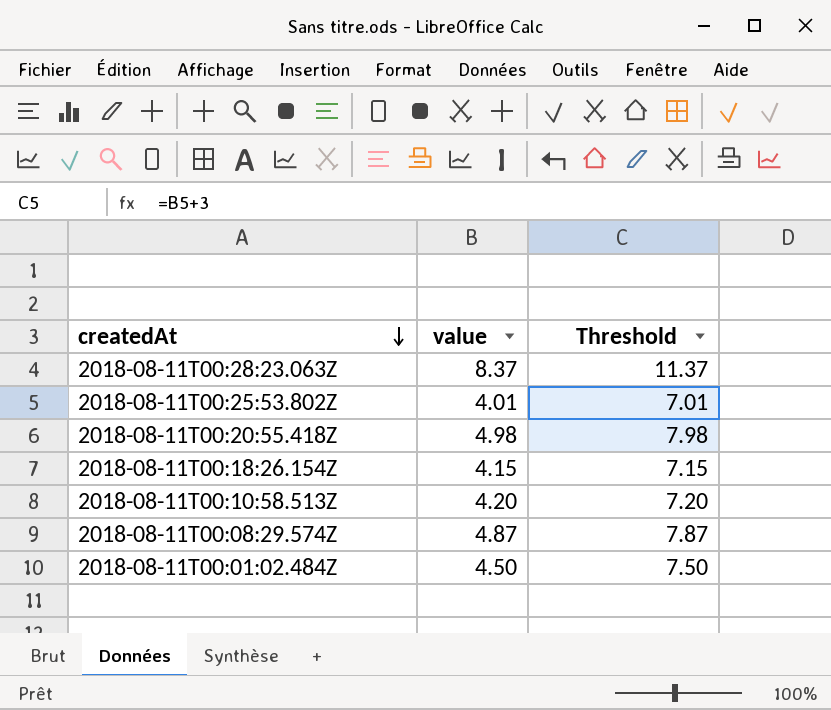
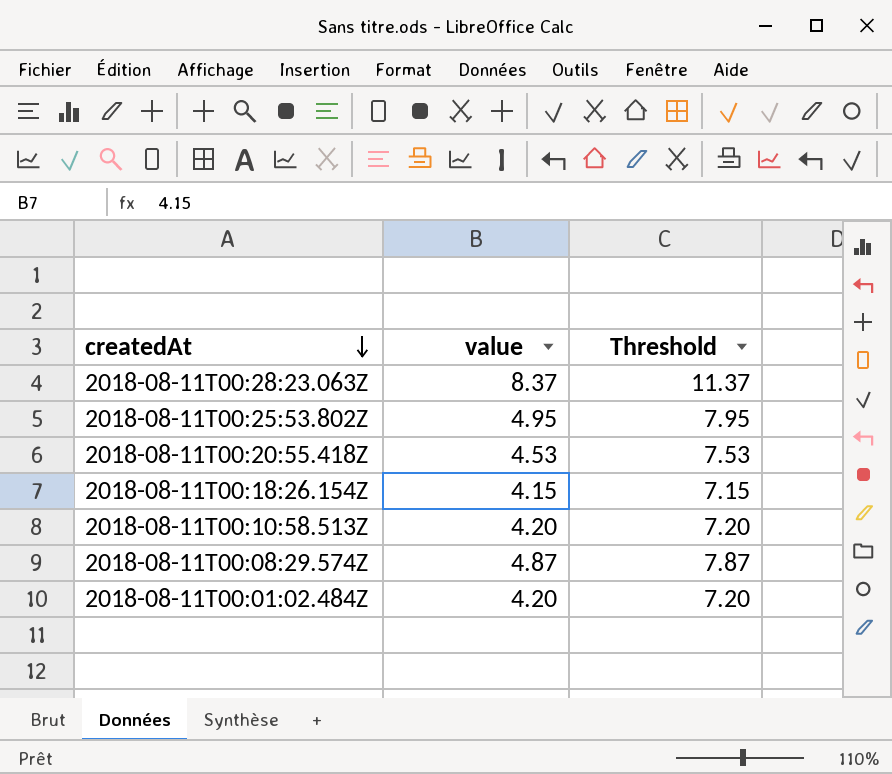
2018-08-11T00:25:53.802Z | value: 4.01 -> 4.95
2018-08-11T00:25:53.802Z | Threshold: 7.01 -> 7.95
2018-08-11T00:20:55.418Z | value: 4.98 -> 4.53
2018-08-11T00:20:55.418Z | Threshold: 7.98 -> 7.53
2018-08-11T00:01:02.484Z | value: 4.50 -> 4.20
2018-08-11T00:01:02.484Z | Threshold: 7.50 -> 7.20

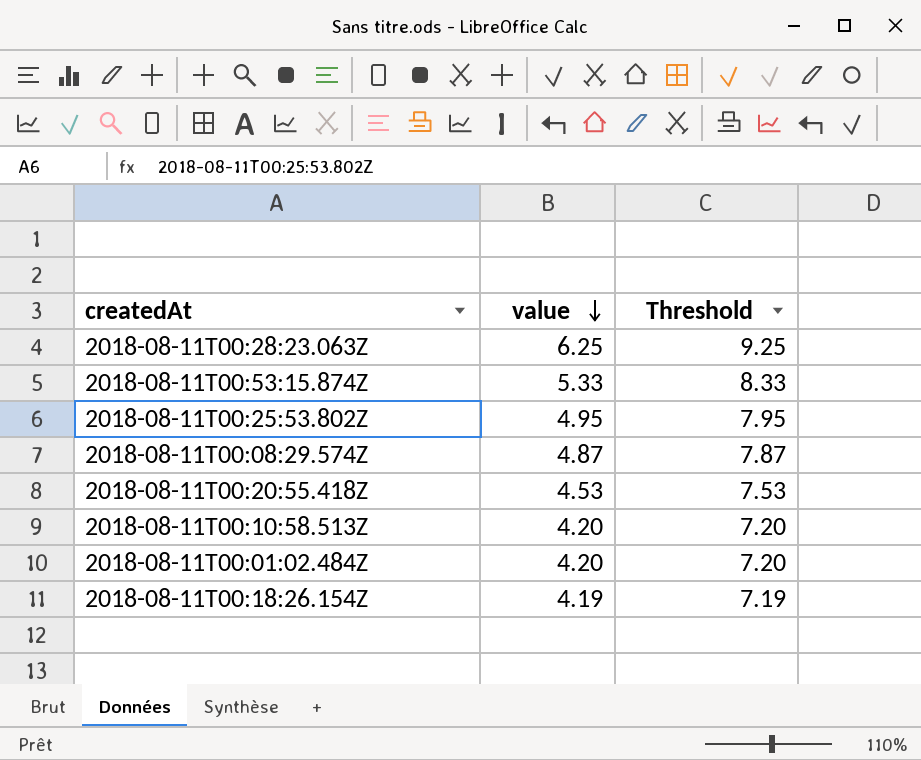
row order: createdAt descending -> value descending
2018-08-11T00:28:23.063Z | value: 8.37 -> 6.25
2018-08-11T00:28:23.063Z | Threshold: 11.37 -> 9.25
row 2018-08-11T00:53:15.874Z: none -> 5.33 | 8.33
2018-08-11T00:18:26.154Z | value: 4.15 -> 4.19
2018-08-11T00:18:26.154Z | Threshold: 7.15 -> 7.19

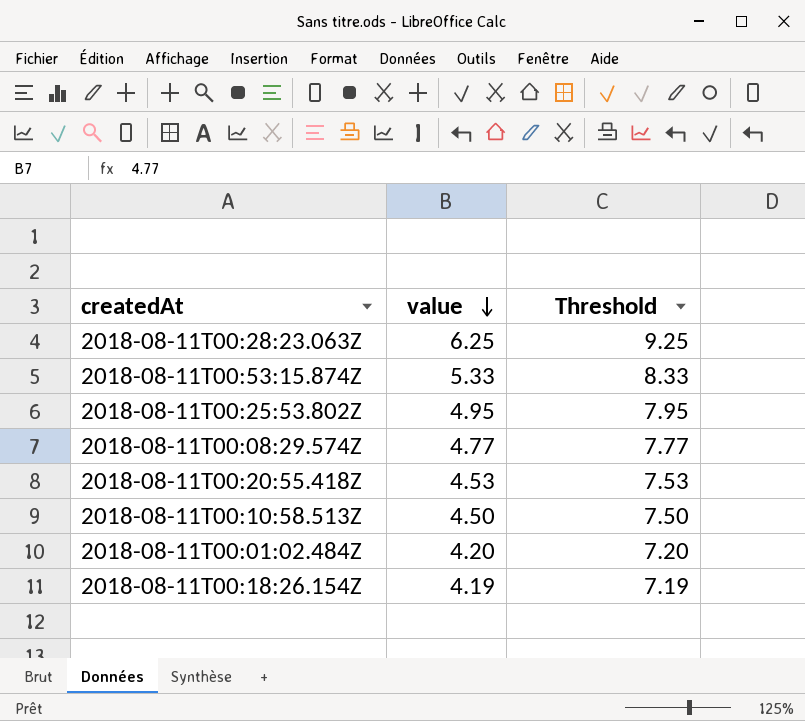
2018-08-11T00:08:29.574Z | value: 4.87 -> 4.77
2018-08-11T00:08:29.574Z | Threshold: 7.87 -> 7.77
2018-08-11T00:10:58.513Z | value: 4.20 -> 4.50
2018-08-11T00:10:58.513Z | Threshold: 7.20 -> 7.50

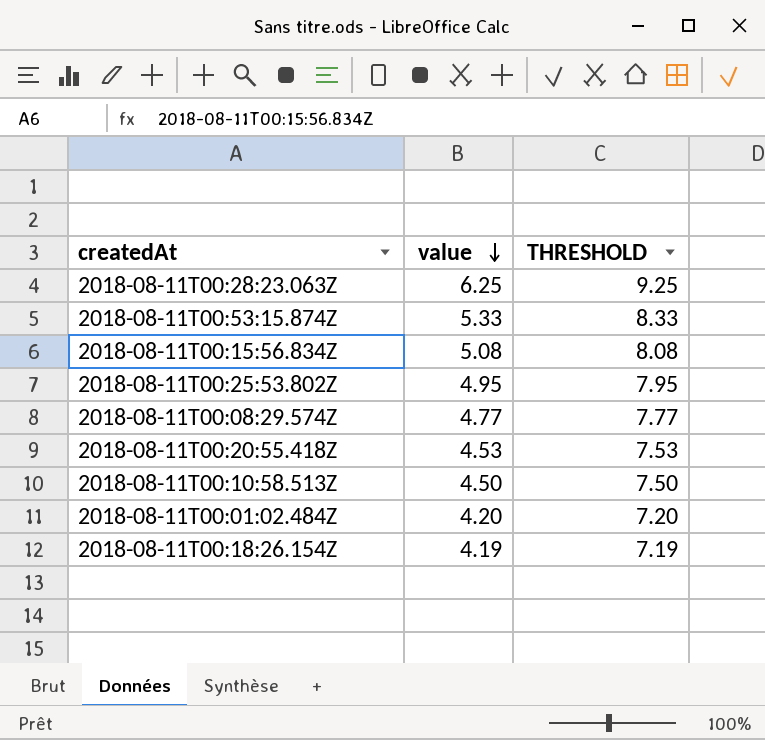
column name: Threshold -> THRESHOLD
row 2018-08-11T00:15:56.834Z: none -> 5.08 | 8.08

